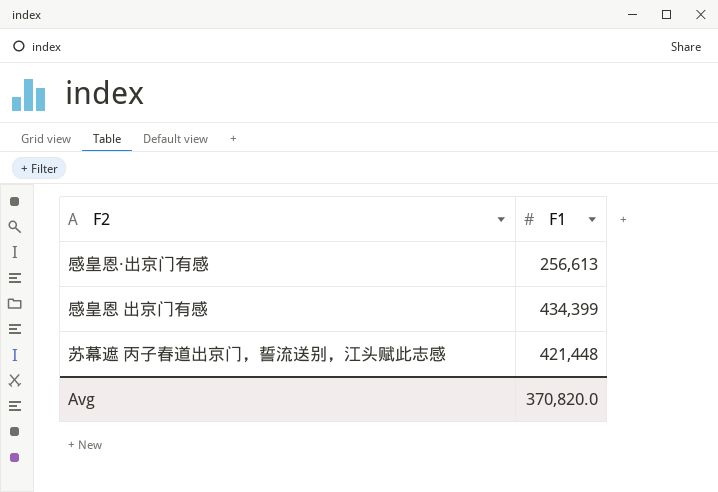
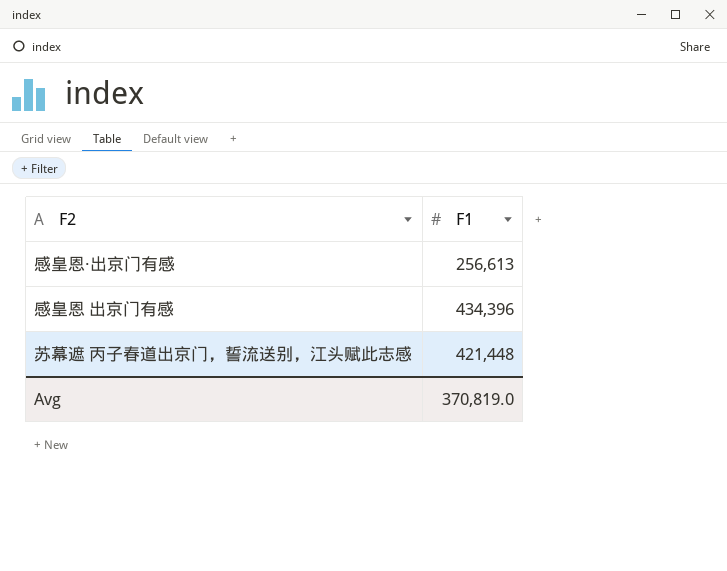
感皇恩 出京门有感 | F1: 434,399 -> 434,396
Avg | F1: 370,820.0 -> 370,819.0

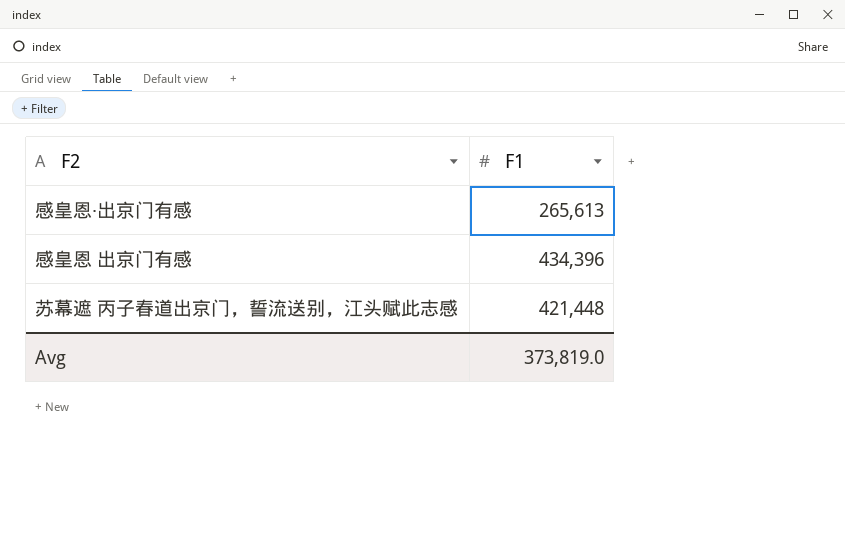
感皇恩·出京门有感 | F1: 256,613 -> 265,613
Avg | F1: 370,819.0 -> 373,819.0

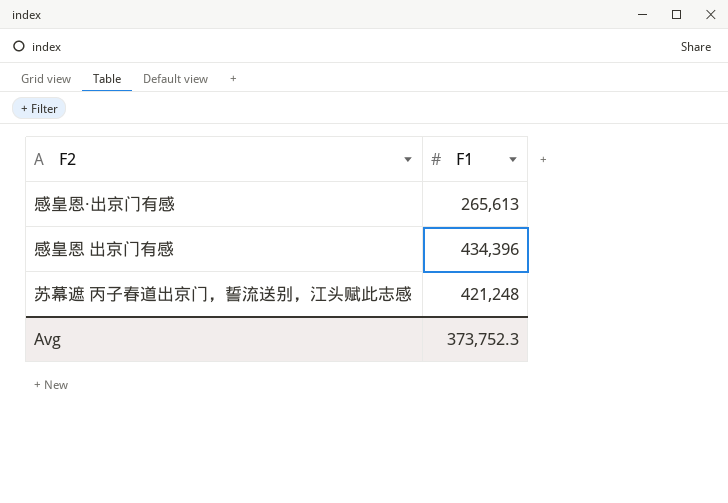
苏幕遮 丙子春道出京门，誓流送别，江头赋此志感 | F1: 421,448 -> 421,248
Avg | F1: 373,819.0 -> 373,752.3

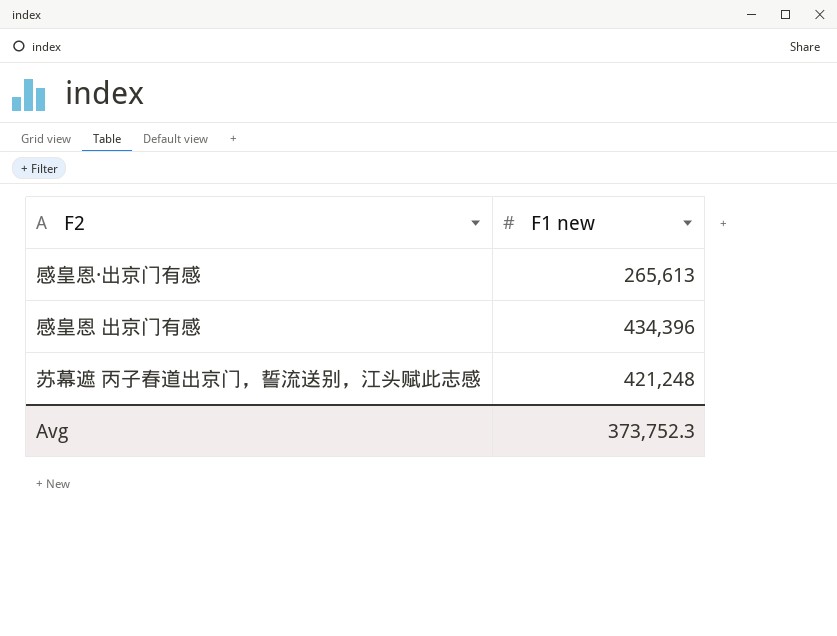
column name: F1 -> F1 new

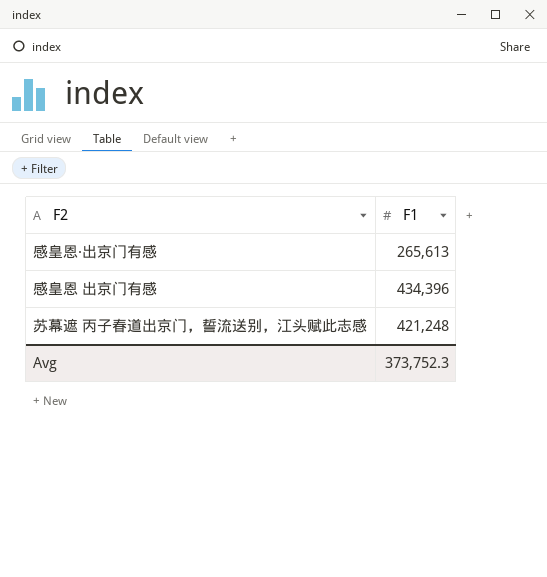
column name: F1 new -> F1

